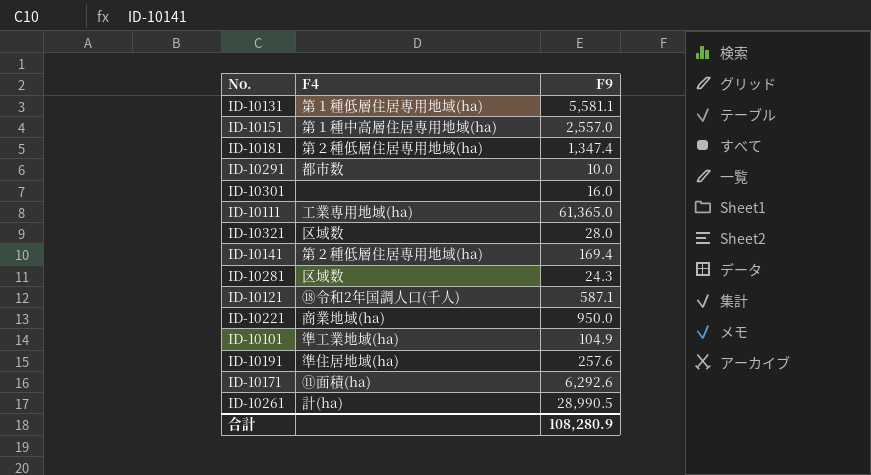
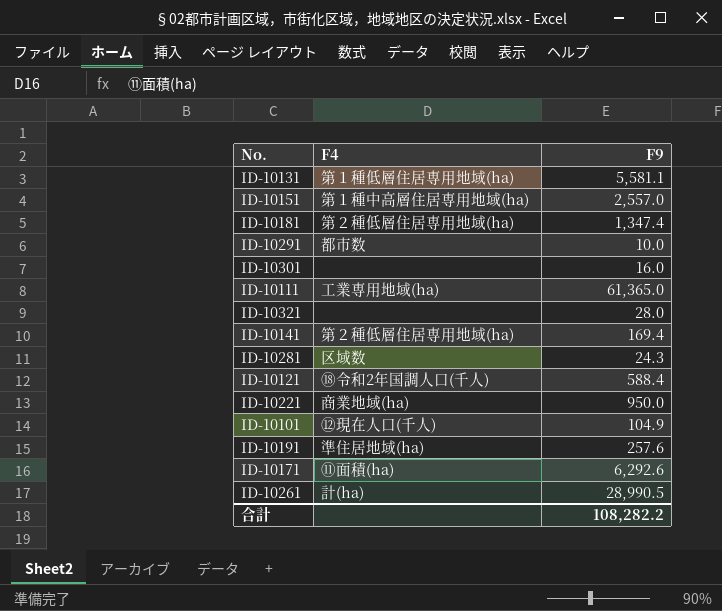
ID-10321 | F4: 区域数 -> none
ID-10121 | F9: 587.1 -> 588.4
ID-10101 | F4: 準工業地域(ha) -> ⑫現在人口(千人)
合計 | F9: 108,280.9 -> 108,282.2

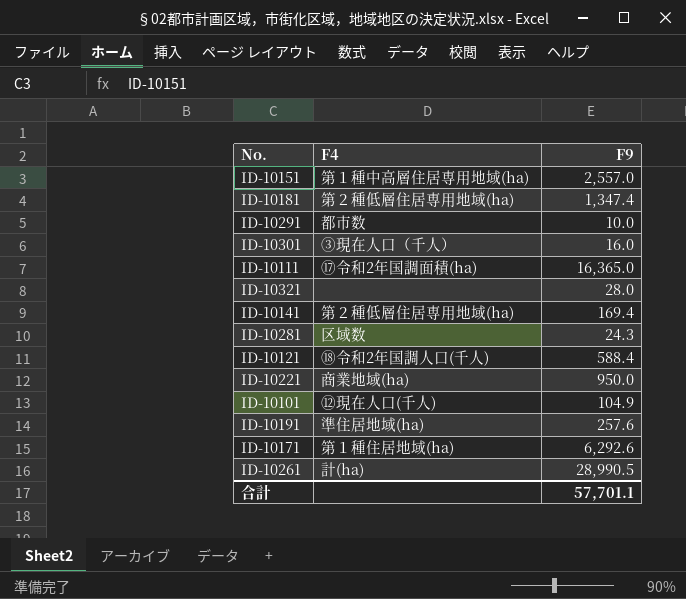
row ID-10131: 第１種低層住居専用地域(ha) | 5,581.1 -> none
ID-10301 | F4: none -> ③現在人口（千人）
ID-10111 | F4: 工業専用地域(ha) -> ⑰令和2年国調面積(ha)
ID-10111 | F9: 61,365.0 -> 16,365.0
ID-10171 | F4: ⑪面積(ha) -> 第１種住居地域(ha)
合計 | F9: 108,282.2 -> 57,701.1

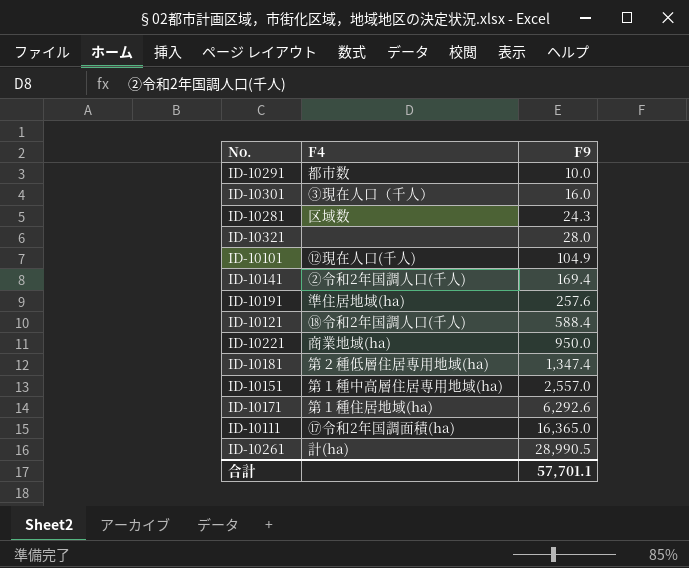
row order: none -> F9 ascending
ID-10141 | F4: 第２種低層住居専用地域(ha) -> ②令和2年国調人口(千人)

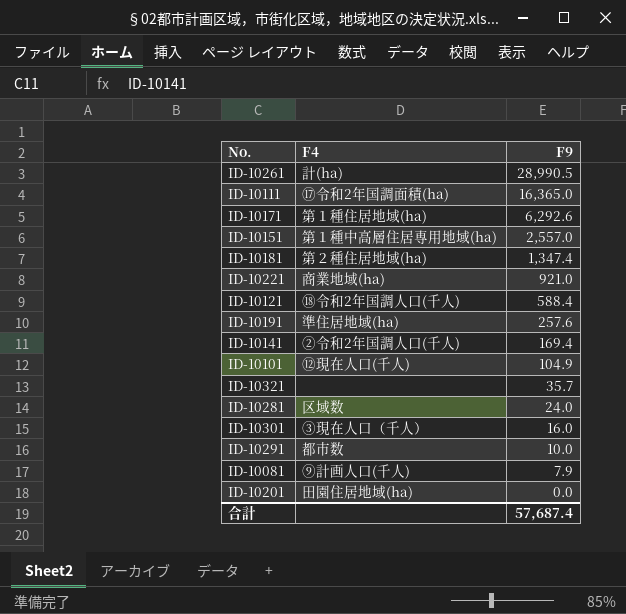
row order: F9 ascending -> F9 descending
ID-10181 | F4: 第２種低層住居専用地域(ha) -> 第２種住居地域(ha)
ID-10221 | F9: 950.0 -> 921.0
ID-10321 | F9: 28.0 -> 35.7
ID-10281 | F9: 24.3 -> 24.0
row ID-10081: none -> ⑨計画人口(千人) | 7.9
row ID-10201: none -> 田園住居地域(ha) | 0.0
合計 | F9: 57,701.1 -> 57,687.4

